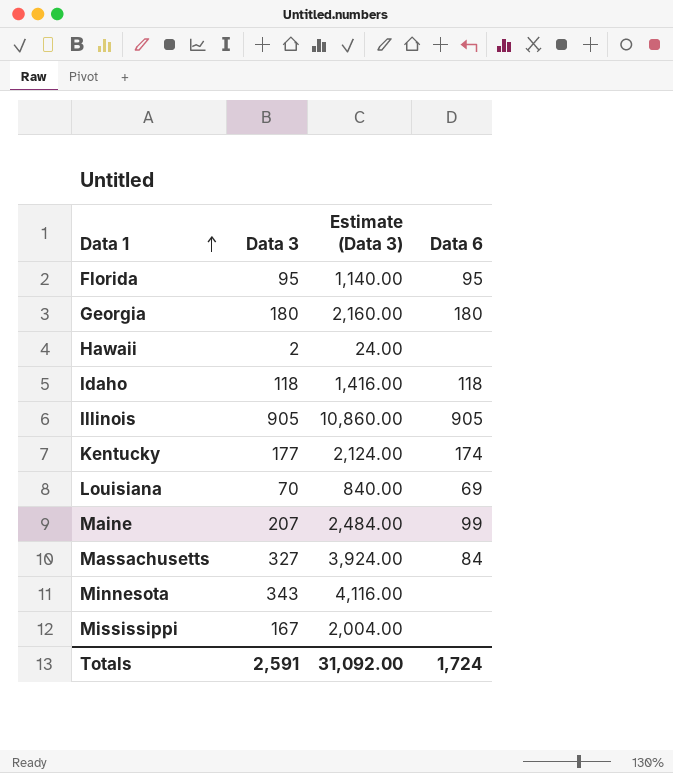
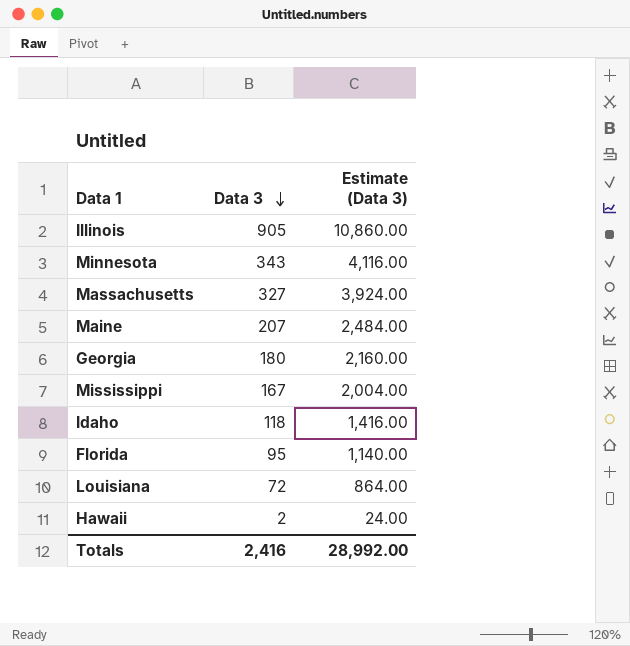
row order: Data 1 ascending -> Data 3 descending
column Data 6 | position: 4 -> none
row Kentucky: 177 | 2,124.00 | 174 -> none
Louisiana | Data 3: 70 -> 72
Louisiana | Estimate (Data 3): 840.00 -> 864.00
Totals | Data 3: 2,591 -> 2,416
Totals | Estimate (Data 3): 31,092.00 -> 28,992.00

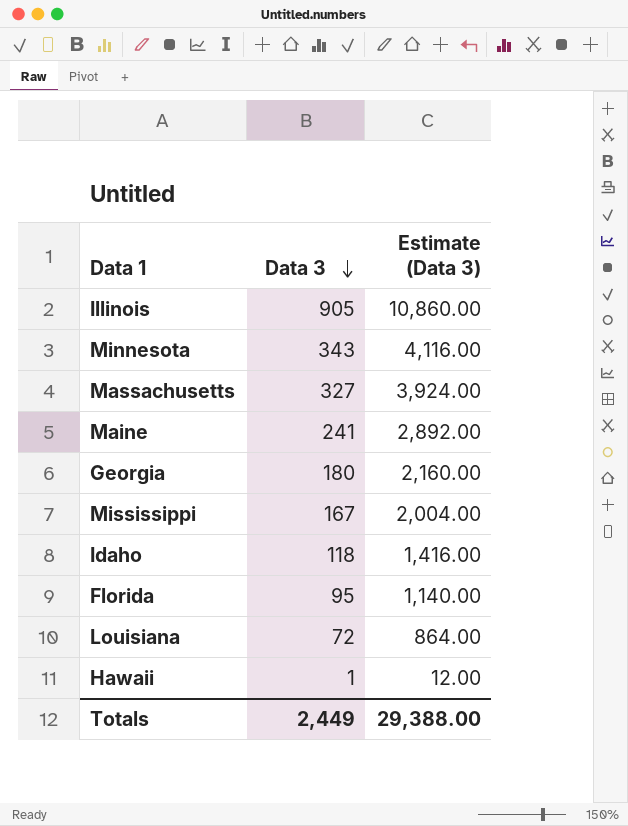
Maine | Data 3: 207 -> 241
Maine | Estimate (Data 3): 2,484.00 -> 2,892.00
Hawaii | Data 3: 2 -> 1
Hawaii | Estimate (Data 3): 24.00 -> 12.00
Totals | Data 3: 2,416 -> 2,449
Totals | Estimate (Data 3): 28,992.00 -> 29,388.00

